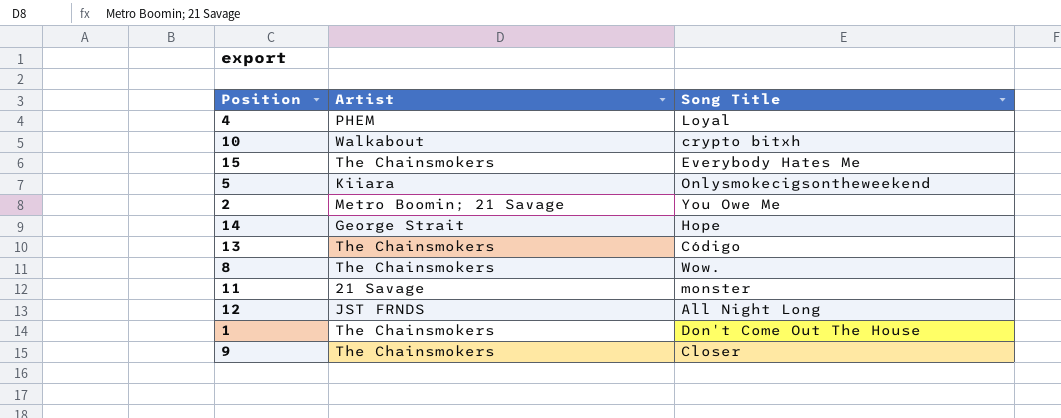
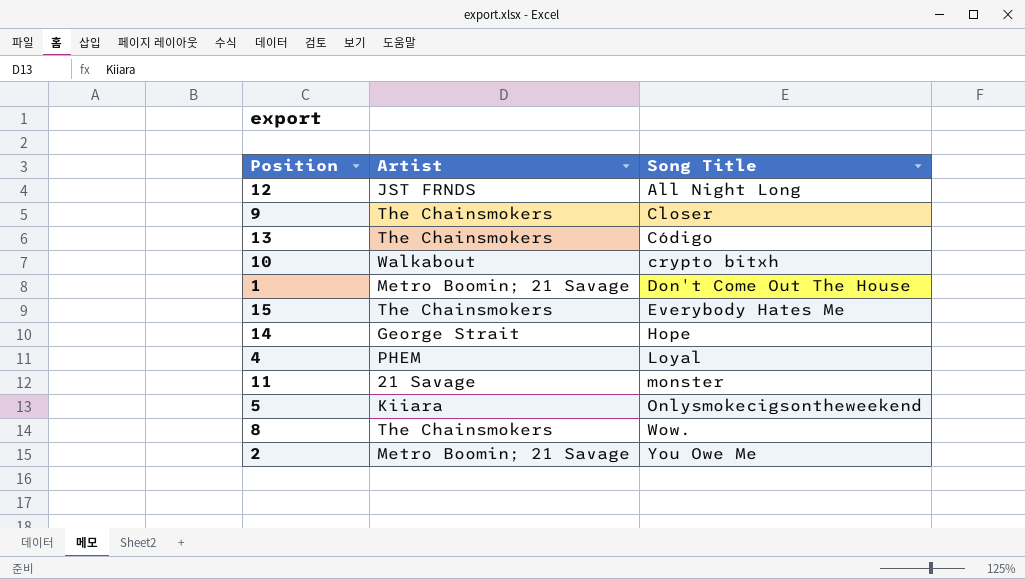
row order: none -> Song Title ascending
1 | Artist: The Chainsmokers -> Metro Boomin; 21 Savage

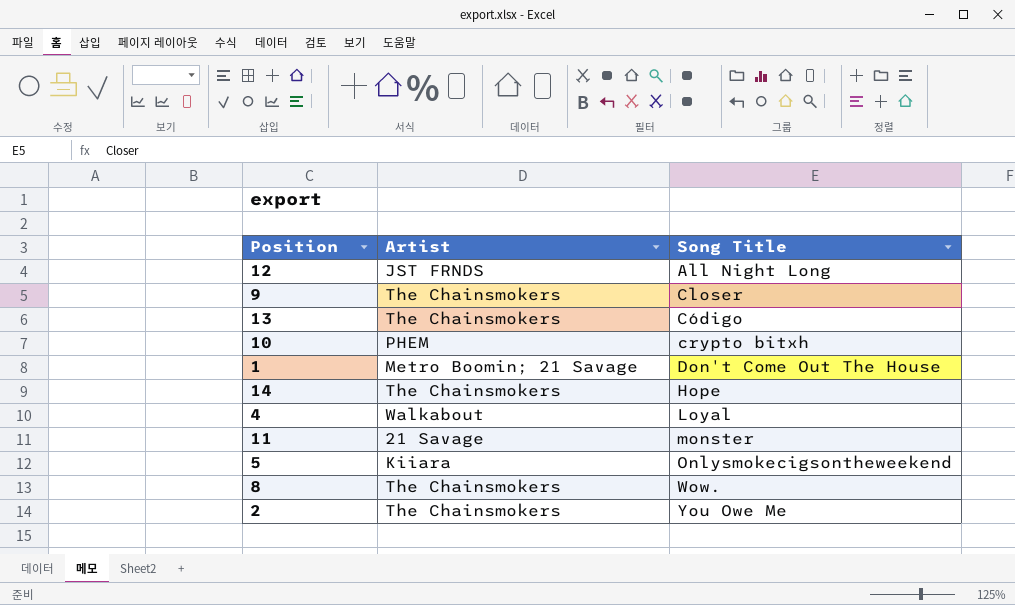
row 15: The Chainsmokers | Everybody Hates Me -> none
10 | Artist: Walkabout -> PHEM
14 | Artist: George Strait -> The Chainsmokers
4 | Artist: PHEM -> Walkabout
2 | Artist: Metro Boomin; 21 Savage -> The Chainsmokers

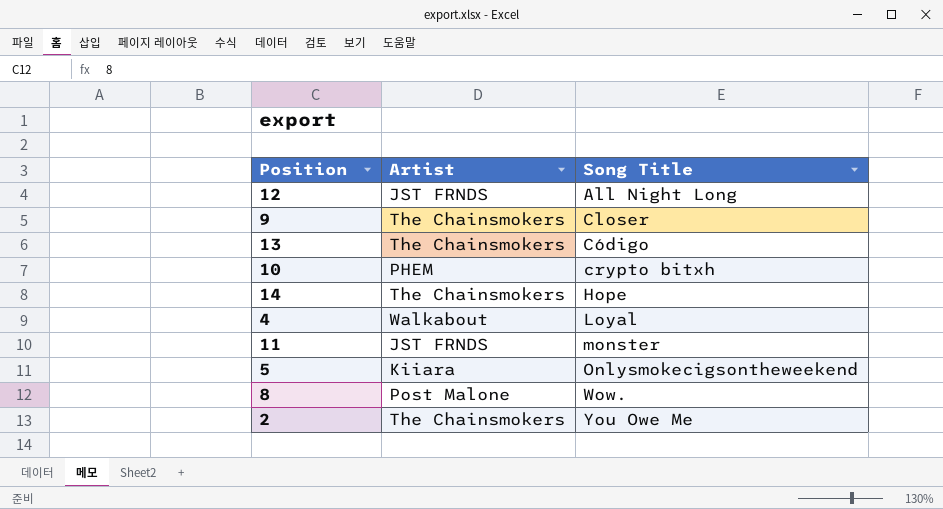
row 1: Metro Boomin; 21 Savage | Don't Come Out The House -> none
11 | Artist: 21 Savage -> JST FRNDS
8 | Artist: The Chainsmokers -> Post Malone

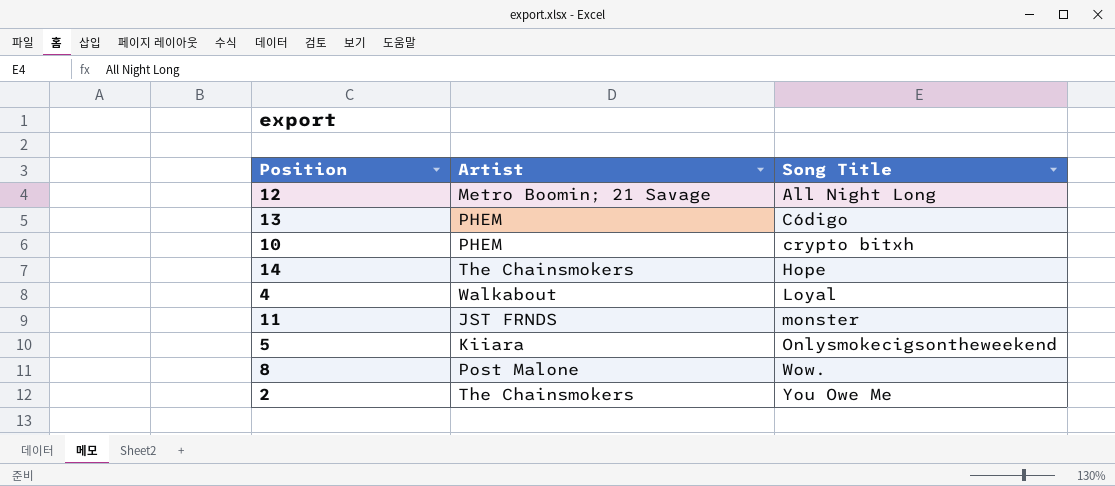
row 9: The Chainsmokers | Closer -> none
12 | Artist: JST FRNDS -> Metro Boomin; 21 Savage
13 | Artist: The Chainsmokers -> PHEM

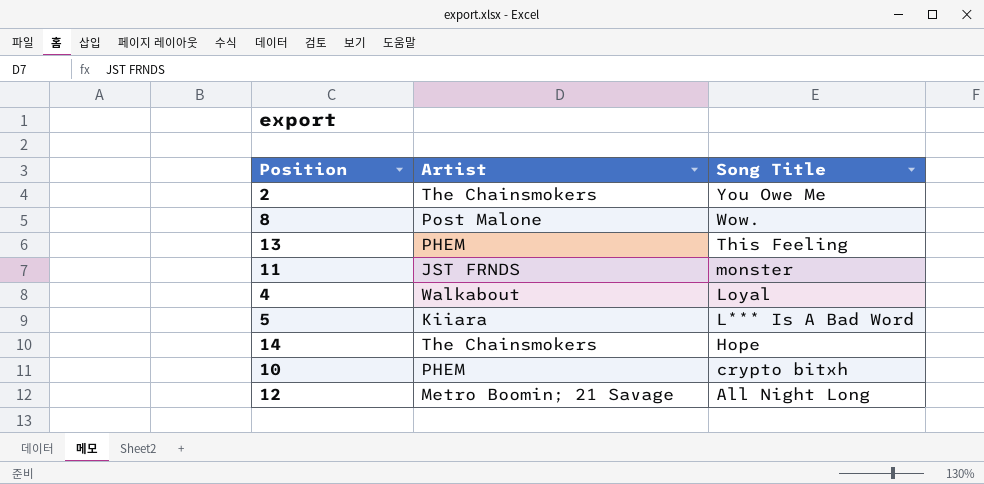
row order: Song Title ascending -> Song Title descending
13 | Song Title: Código -> This Feeling
5 | Song Title: Onlysmokecigsontheweekend -> L*** Is A Bad Word

